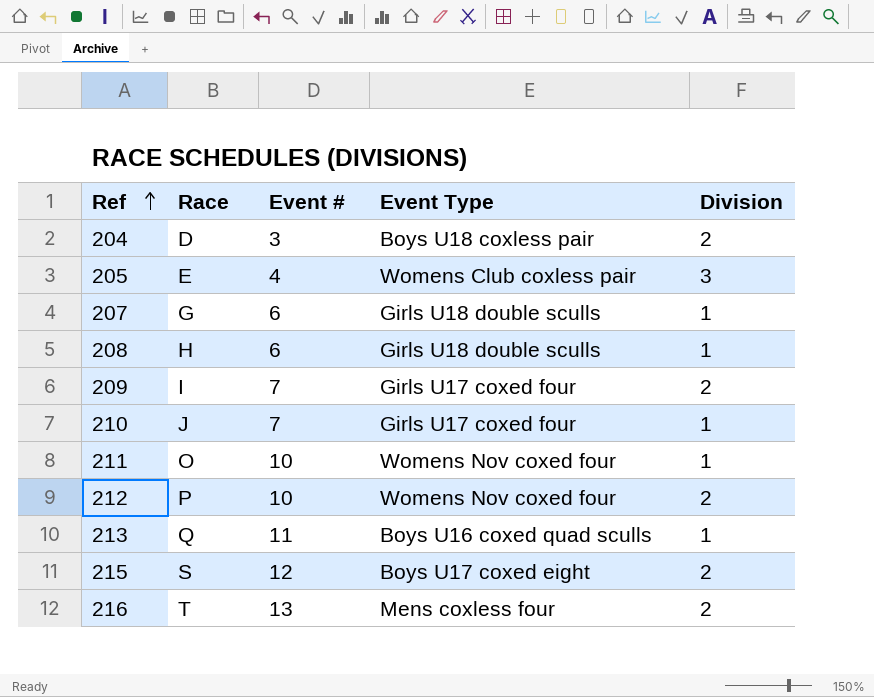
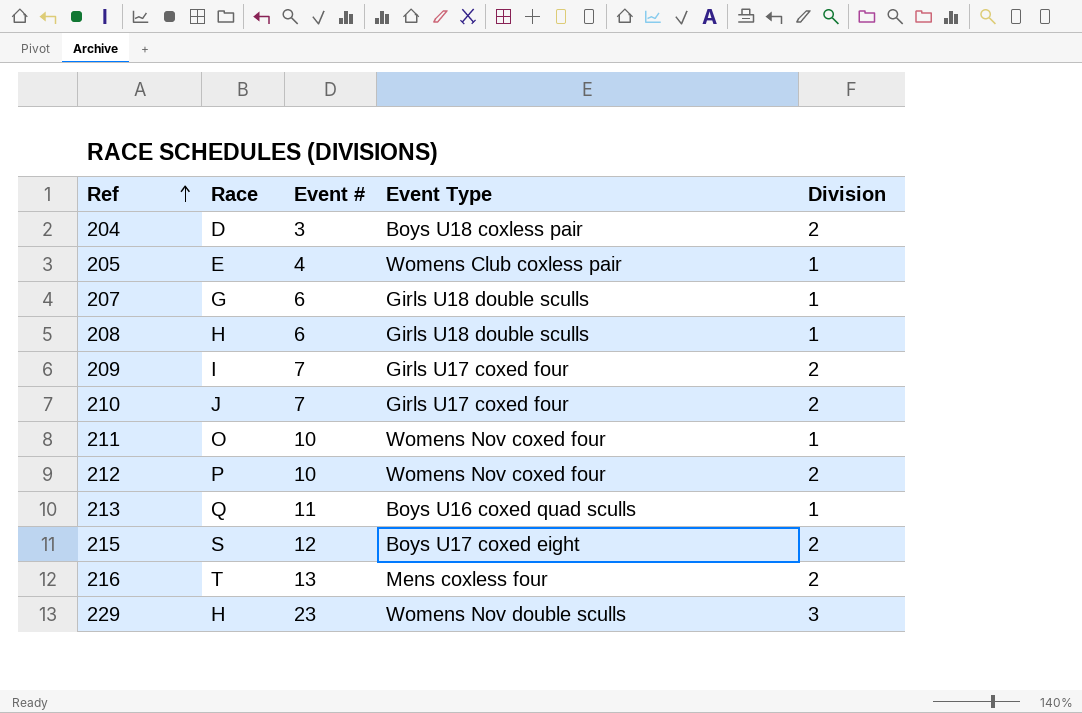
205 | Division: 3 -> 1
210 | Division: 1 -> 2
row 229: none -> H | 23 | Womens Nov double sculls | 3

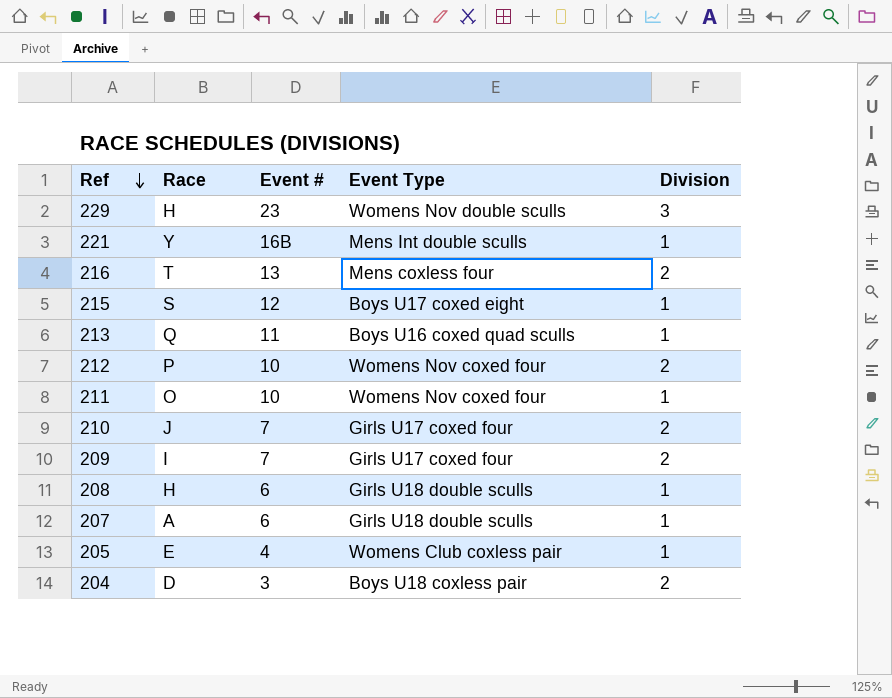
row order: Ref ascending -> Ref descending
row 221: none -> Y | 16B | Mens Int double sculls | 1
215 | Division: 2 -> 1
207 | Race: G -> A

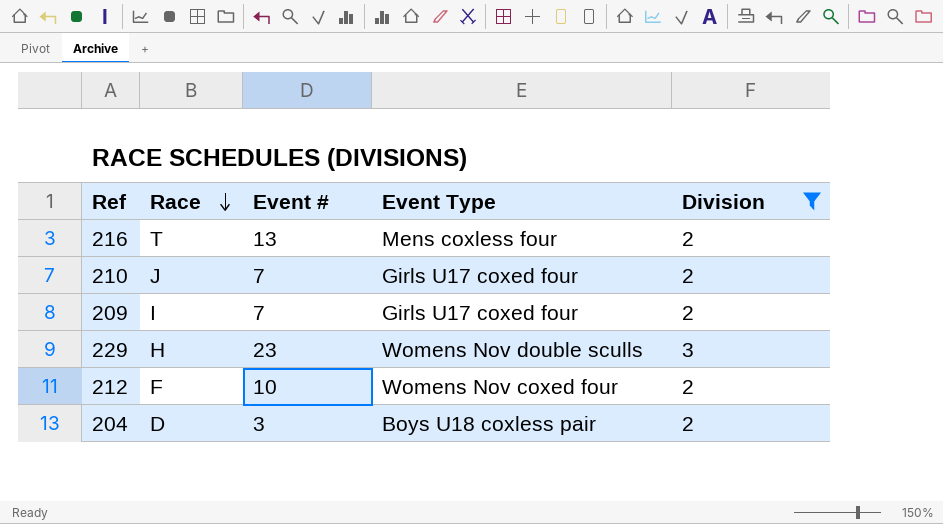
filter: none -> Division != 1
row order: Ref descending -> Race descending
212 | Race: P -> F

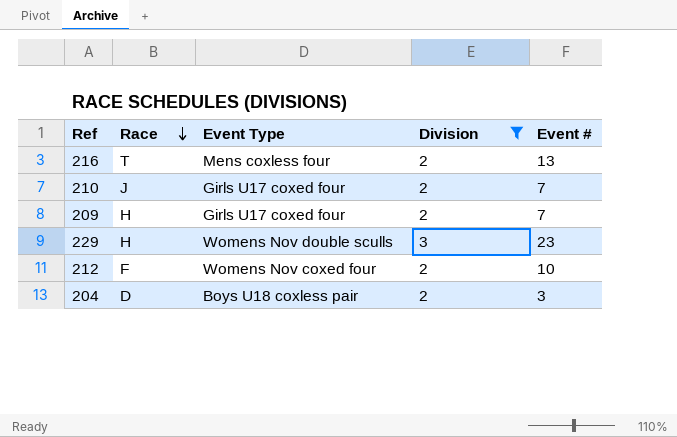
column Event # | position: 3 -> 5
209 | Race: I -> H

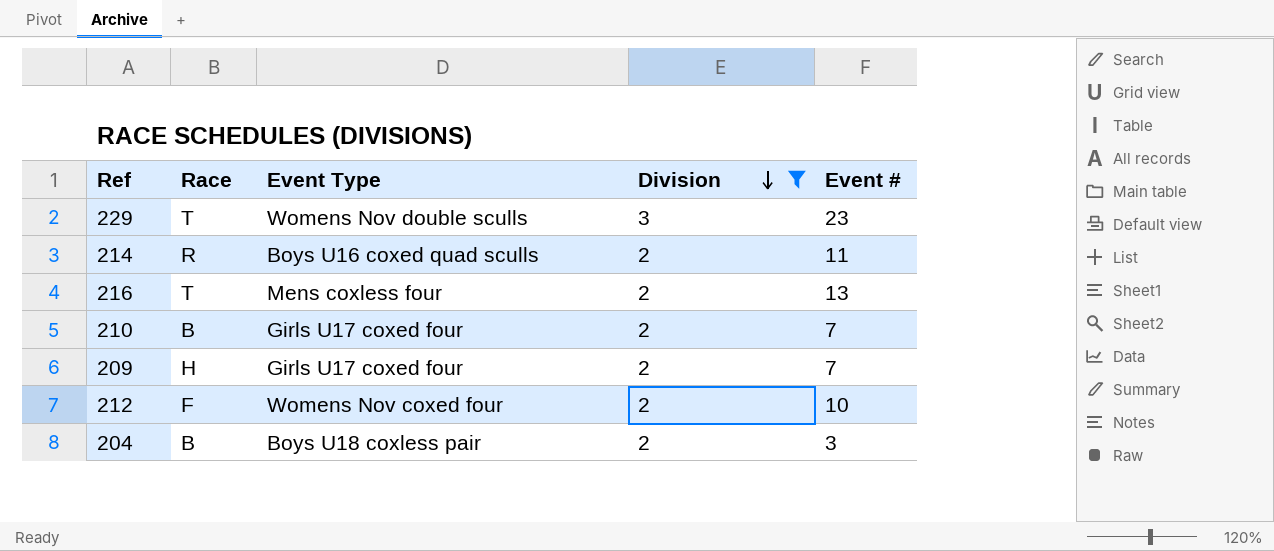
row order: Race descending -> Division descending
229 | Race: H -> T
row 214: none -> R | Boys U16 coxed quad sculls | 2 | 11
210 | Race: J -> B
204 | Race: D -> B

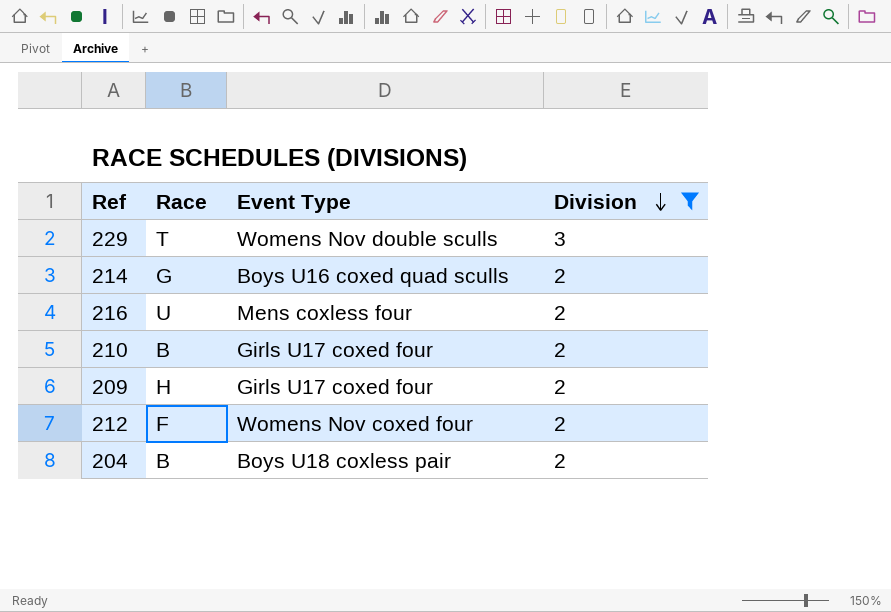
column Event # | position: 5 -> none
214 | Race: R -> G
216 | Race: T -> U

